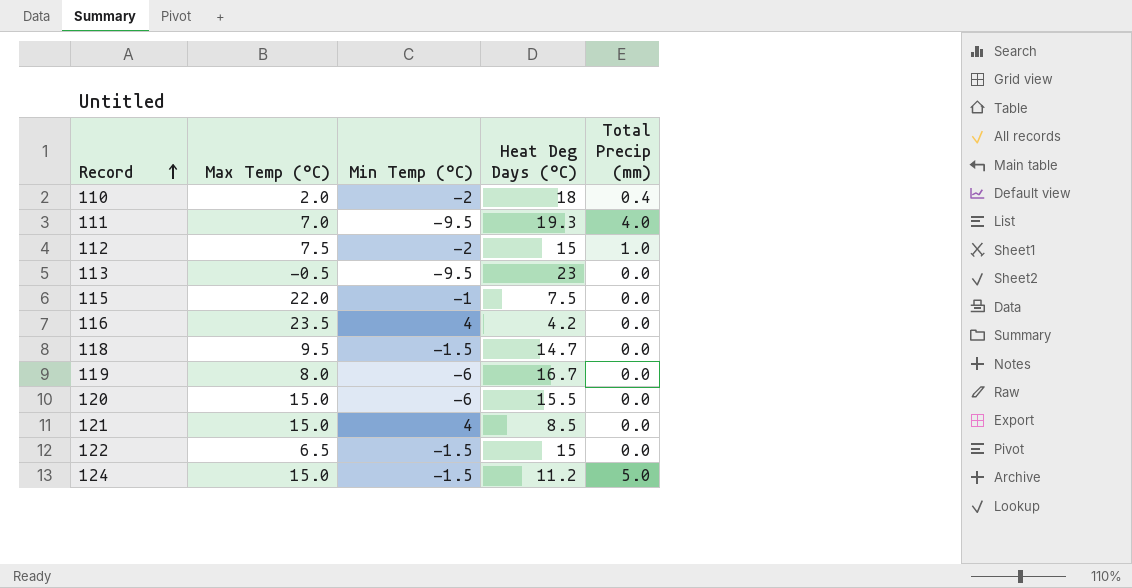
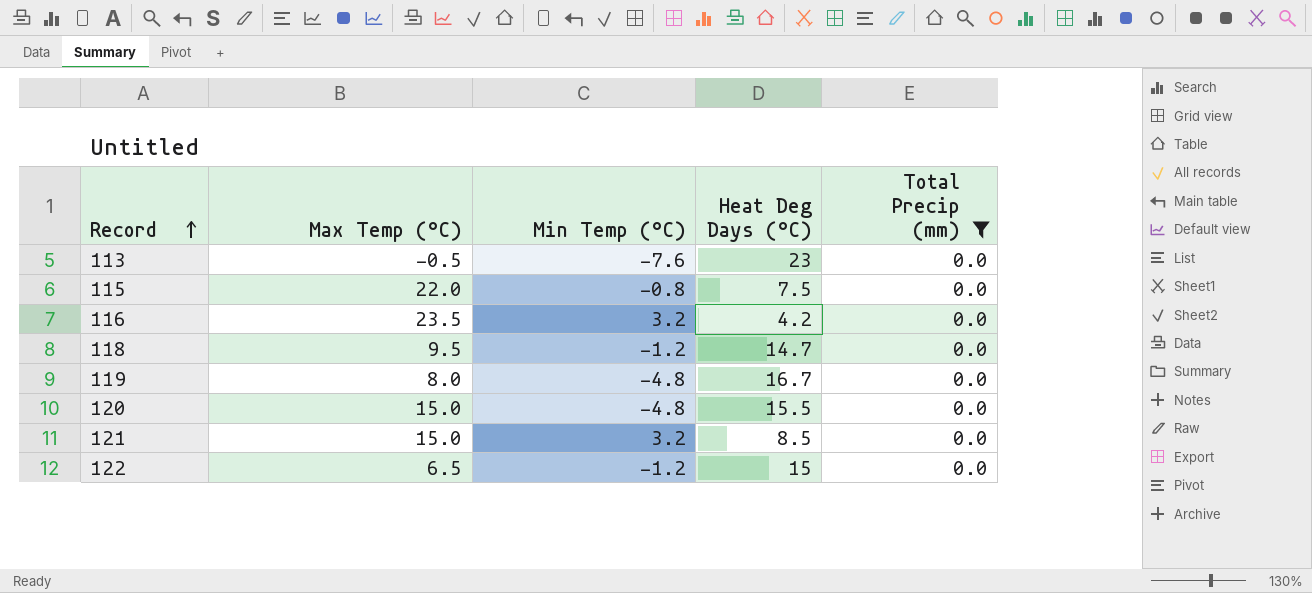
filter: none -> Total Precip (mm) = 0.0
113 | Min Temp (°C): -9.5 -> -7.6
115 | Min Temp (°C): -1 -> -0.8
116 | Min Temp (°C): 4 -> 3.2
118 | Min Temp (°C): -1.5 -> -1.2
119 | Min Temp (°C): -6 -> -4.8
120 | Min Temp (°C): -6 -> -4.8
121 | Min Temp (°C): 4 -> 3.2
122 | Min Temp (°C): -1.5 -> -1.2

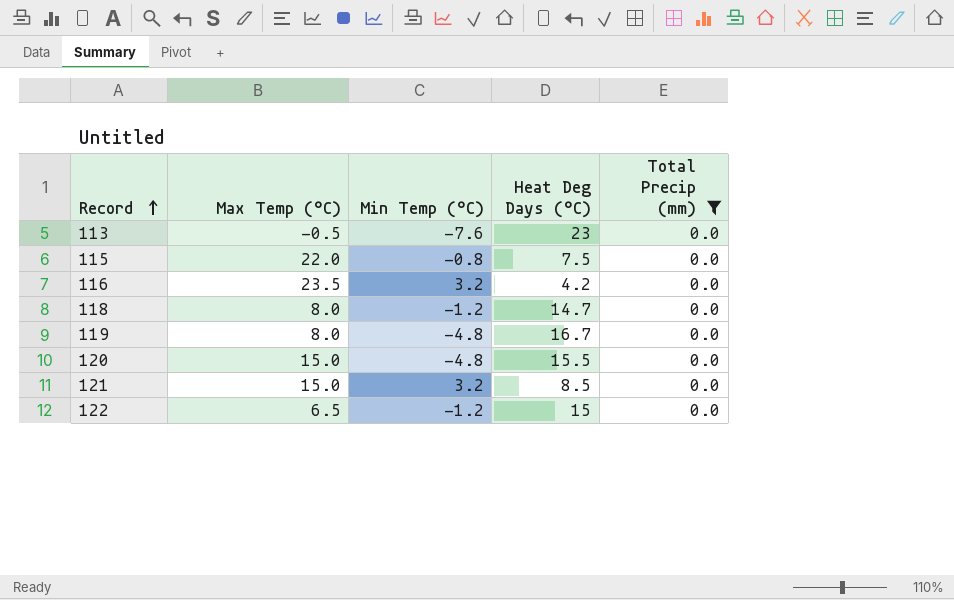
118 | Max Temp (°C): 9.5 -> 8.0

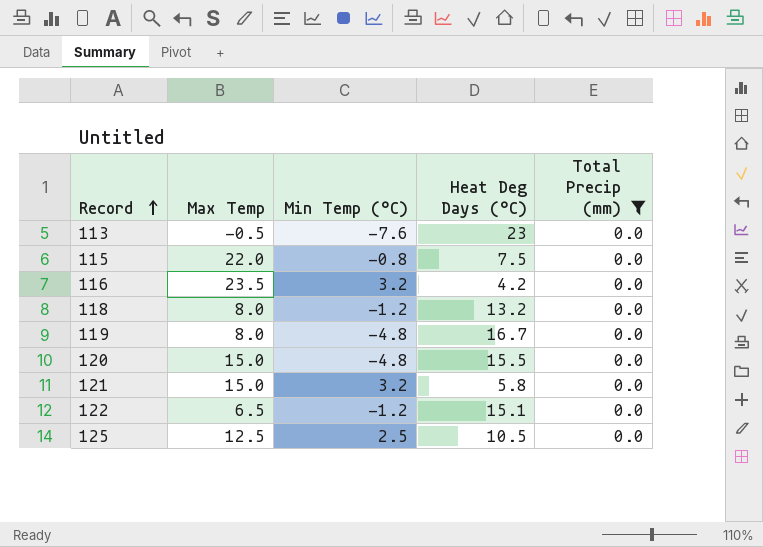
column name: Max Temp (°C) -> Max Temp
118 | Heat Deg Days (°C): 14.7 -> 13.2
121 | Heat Deg Days (°C): 8.5 -> 5.8
122 | Heat Deg Days (°C): 15 -> 15.1
row 125: none -> 12.5 | 2.5 | 10.5 | 0.0

